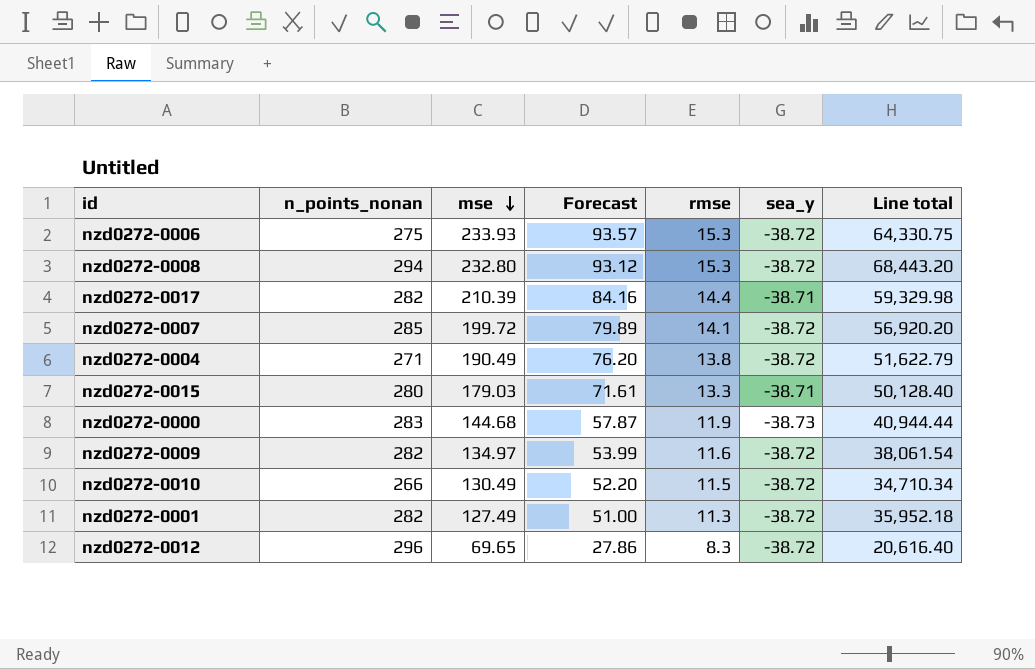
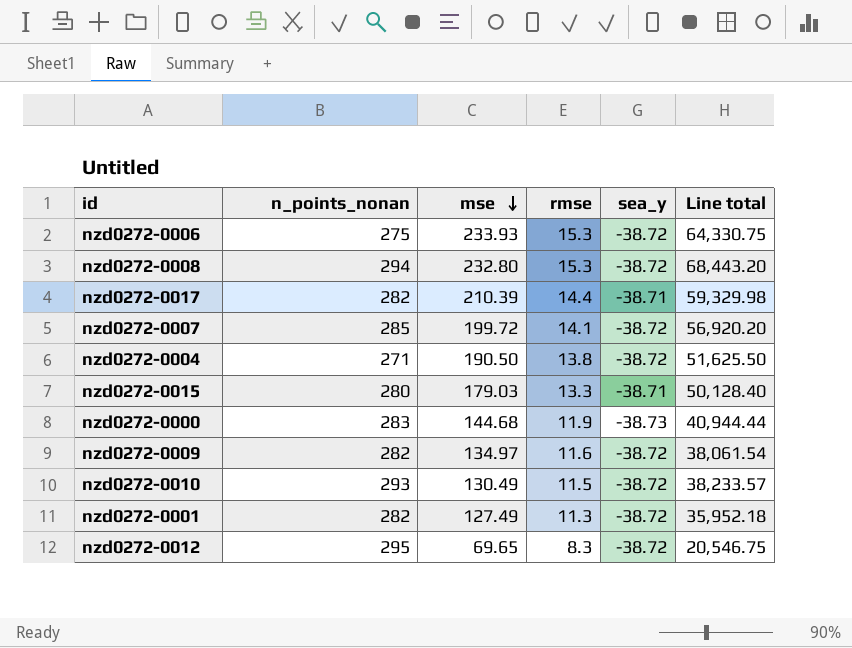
column Forecast | formula: [mse] * 0.4 -> none
nzd0272-0004 | mse: 190.49 -> 190.50
nzd0272-0004 | Line total: 51,622.79 -> 51,625.50
nzd0272-0010 | n_points_nonan: 266 -> 293
nzd0272-0010 | Line total: 34,710.34 -> 38,233.57
nzd0272-0012 | n_points_nonan: 296 -> 295
nzd0272-0012 | Line total: 20,616.40 -> 20,546.75

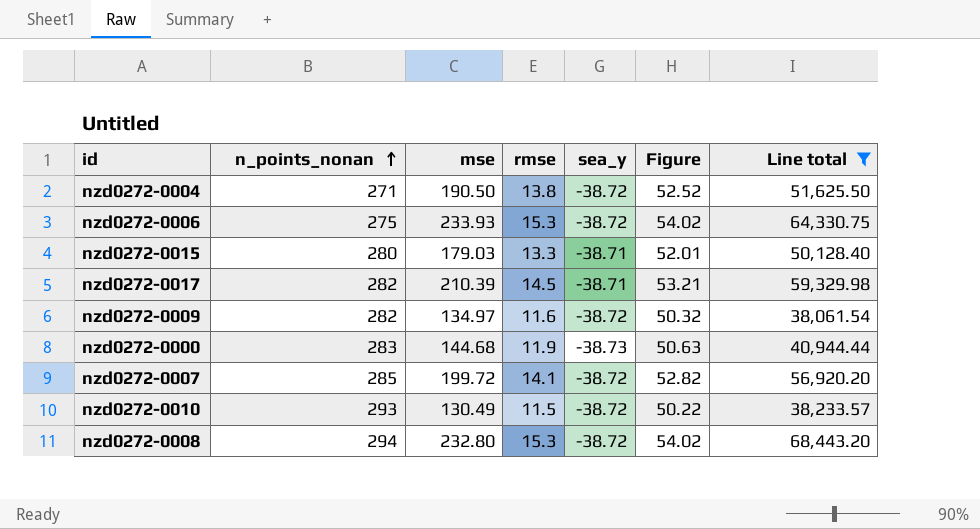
filter: none -> Line total >= 38,061.54
row order: mse descending -> n_points_nonan ascending
column Figure | formula: none -> [rmse] - [sea_y]
nzd0272-0017 | rmse: 14.4 -> 14.5

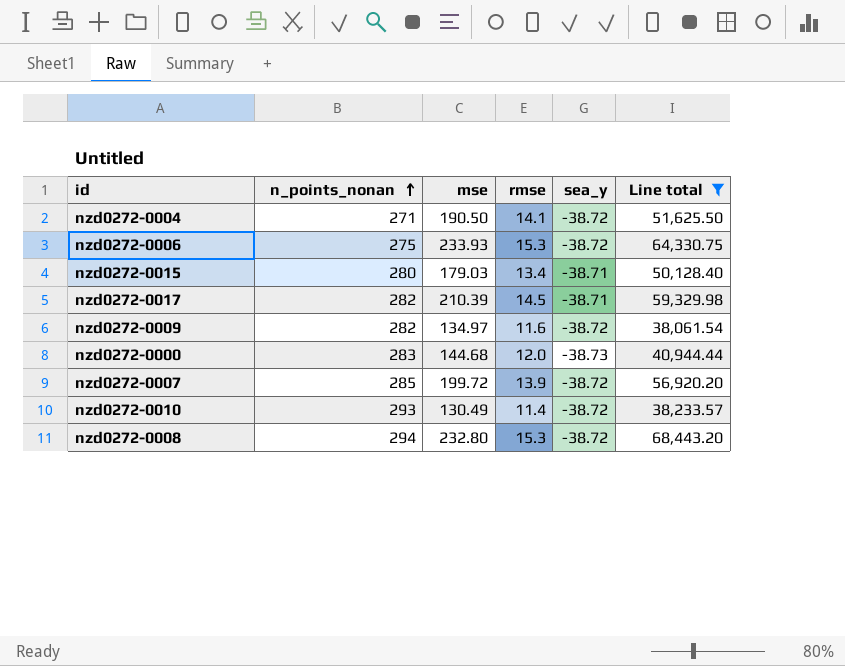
column Figure | formula: [rmse] - [sea_y] -> none
nzd0272-0004 | rmse: 13.8 -> 14.1
nzd0272-0015 | rmse: 13.3 -> 13.4
nzd0272-0000 | rmse: 11.9 -> 12.0
nzd0272-0007 | rmse: 14.1 -> 13.9
nzd0272-0010 | rmse: 11.5 -> 11.4

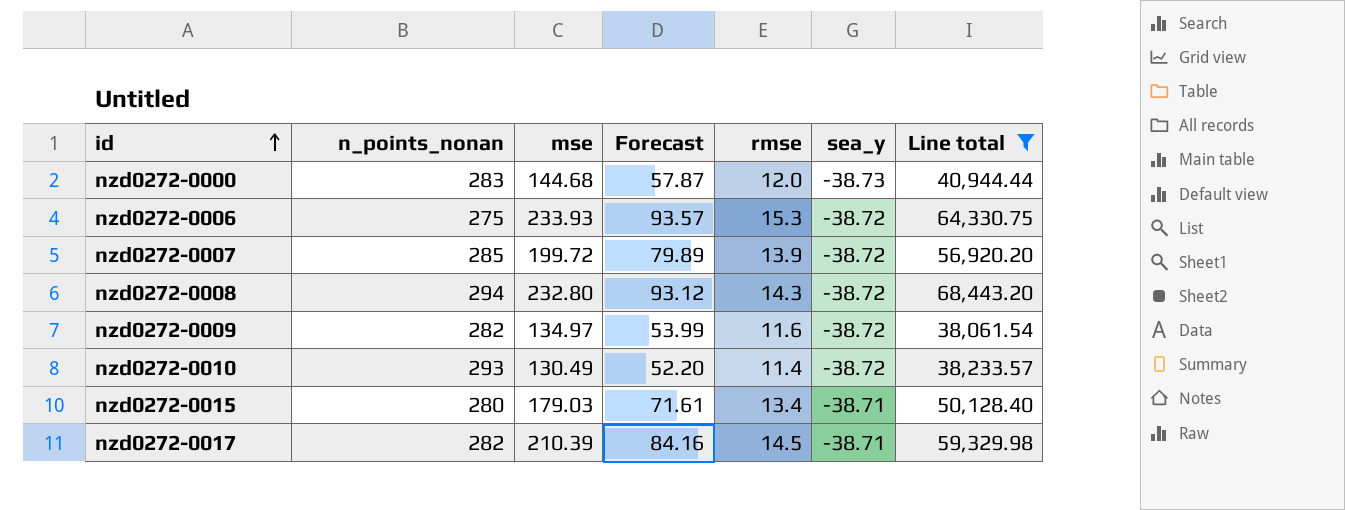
row order: n_points_nonan ascending -> id ascending
column Forecast | formula: none -> [mse] * 0.4
row nzd0272-0004: 271 | 190.50 | 14.1 | -38.72 | 51,625.50 -> none
nzd0272-0008 | rmse: 15.3 -> 14.3

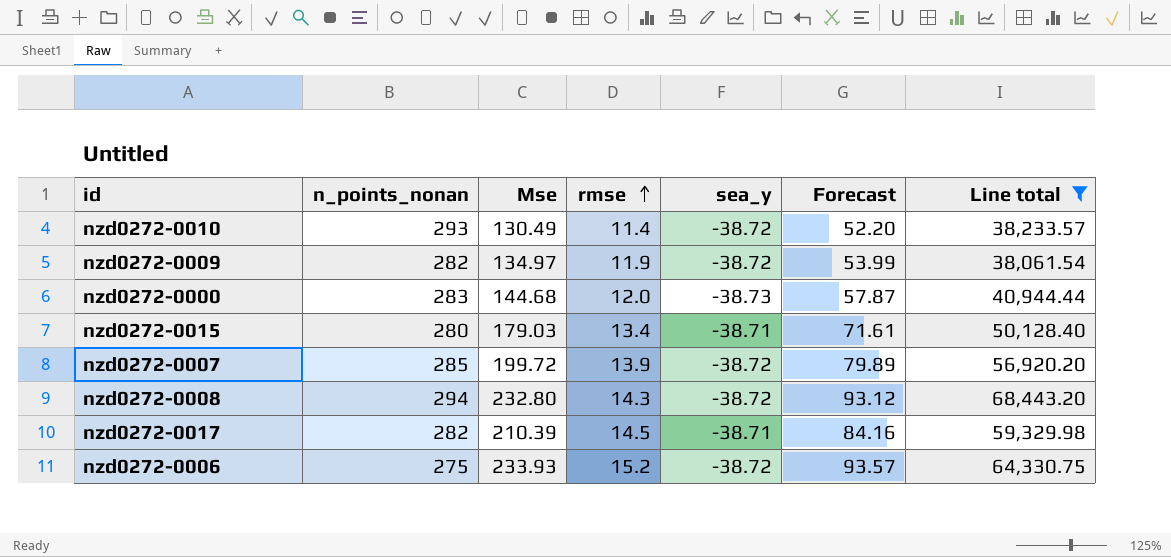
row order: id ascending -> rmse ascending
column name: mse -> Mse
column Forecast | position: 4 -> 6
nzd0272-0009 | rmse: 11.6 -> 11.9
nzd0272-0006 | rmse: 15.3 -> 15.2

